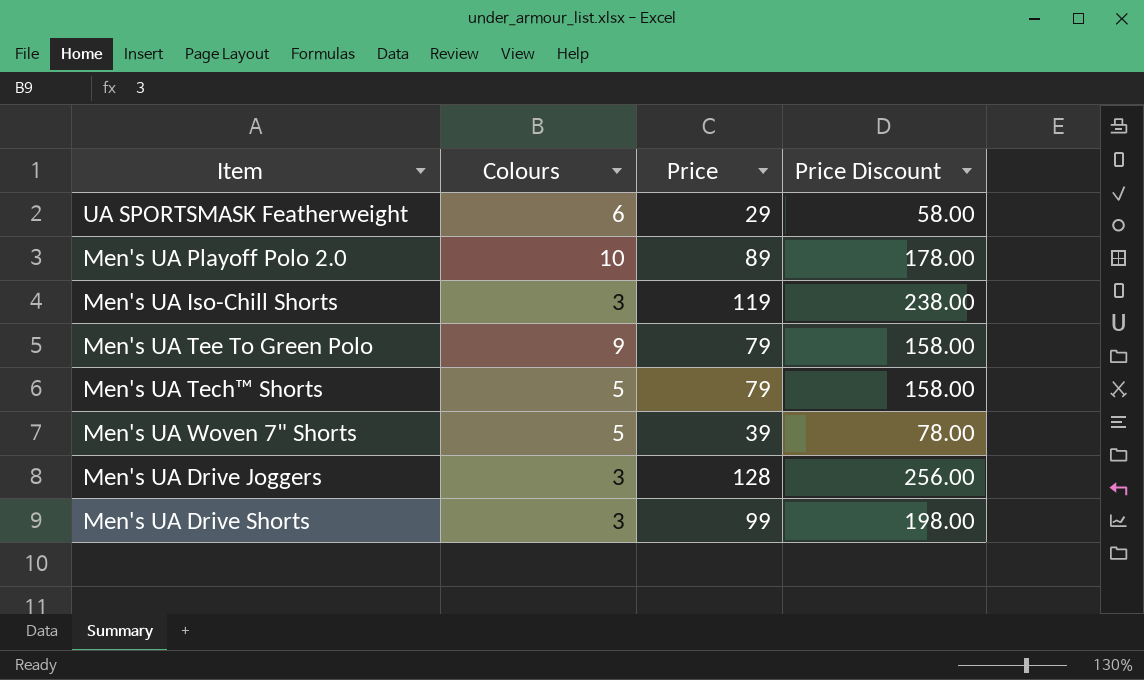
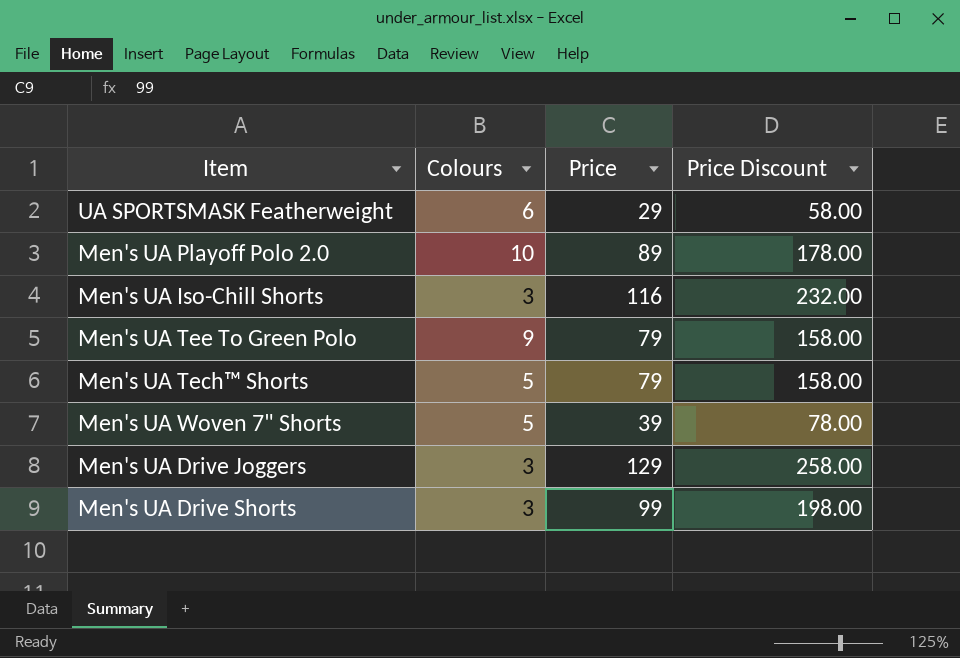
Men's UA Iso-Chill Shorts | Price: 119 -> 116
Men's UA Iso-Chill Shorts | Price Discount: 238.00 -> 232.00
Men's UA Drive Joggers | Price: 128 -> 129
Men's UA Drive Joggers | Price Discount: 256.00 -> 258.00

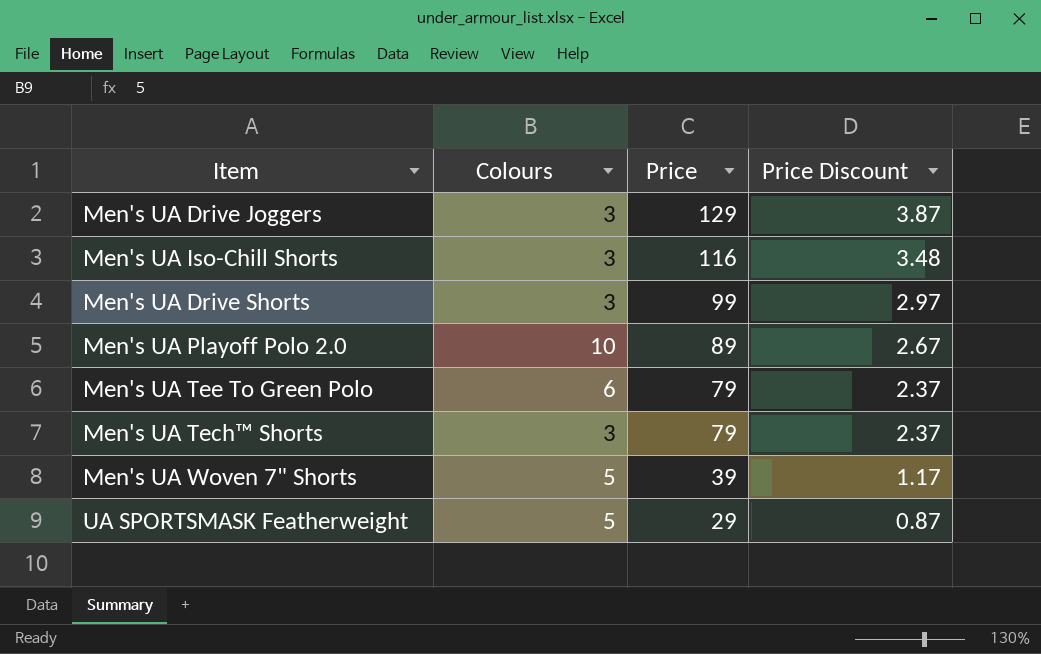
row order: none -> Price descending
column Price Discount | formula: [Price] * 2 -> [Price] * 0.03
Men's UA Tee To Green Polo | Colours: 9 -> 6
Men's UA Tech™ Shorts | Colours: 5 -> 3
UA SPORTSMASK Featherweight | Colours: 6 -> 5

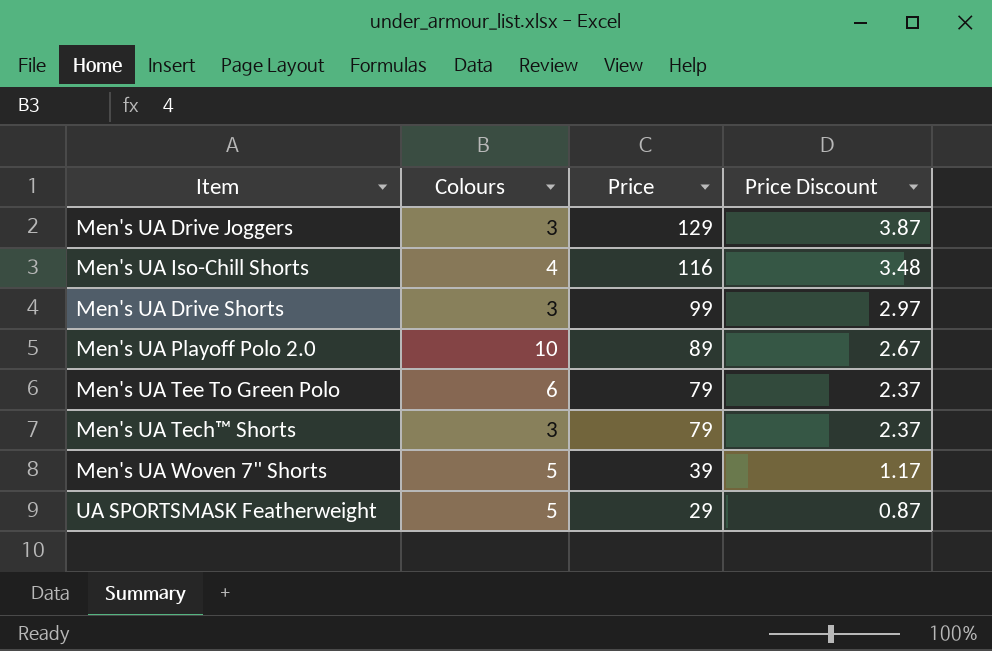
Men's UA Iso-Chill Shorts | Colours: 3 -> 4

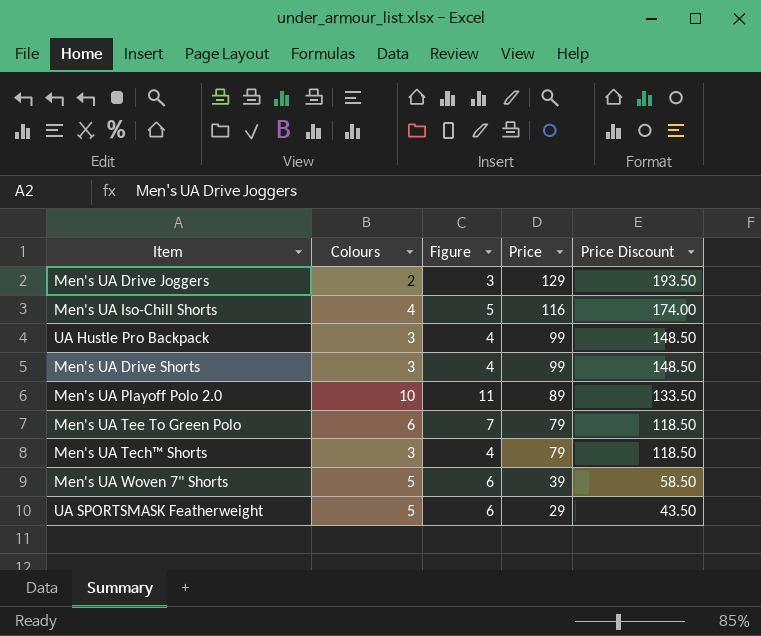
column Figure | formula: none -> [Colours] + 1
column Price Discount | formula: [Price] * 0.03 -> [Price] * 1.5
Men's UA Drive Joggers | Colours: 3 -> 2
row UA Hustle Pro Backpack: none -> 3 | 4 | 99 | 148.50

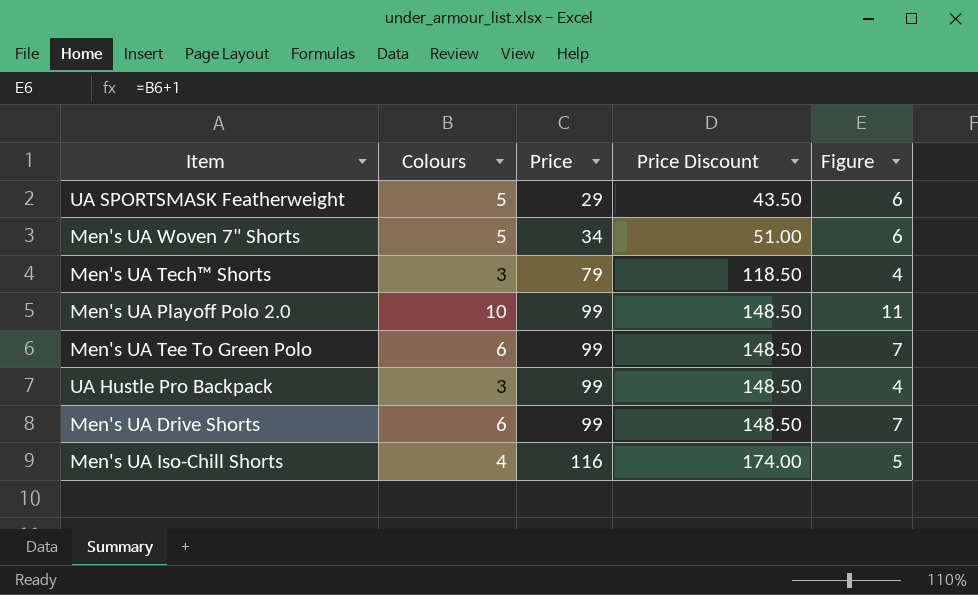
row order: Price descending -> Price ascending
column Figure | position: 3 -> 5
row Men's UA Drive Joggers: 2 | 3 | 129 | 193.50 -> none
Men's UA Woven 7" Shorts | Price: 39 -> 34
Men's UA Woven 7" Shorts | Price Discount: 58.50 -> 51.00
Men's UA Playoff Polo 2.0 | Price: 89 -> 99
Men's UA Playoff Polo 2.0 | Price Discount: 133.50 -> 148.50
Men's UA Tee To Green Polo | Price: 79 -> 99
Men's UA Tee To Green Polo | Price Discount: 118.50 -> 148.50
Men's UA Drive Shorts | Colours: 3 -> 6
Men's UA Drive Shorts | Figure: 4 -> 7

